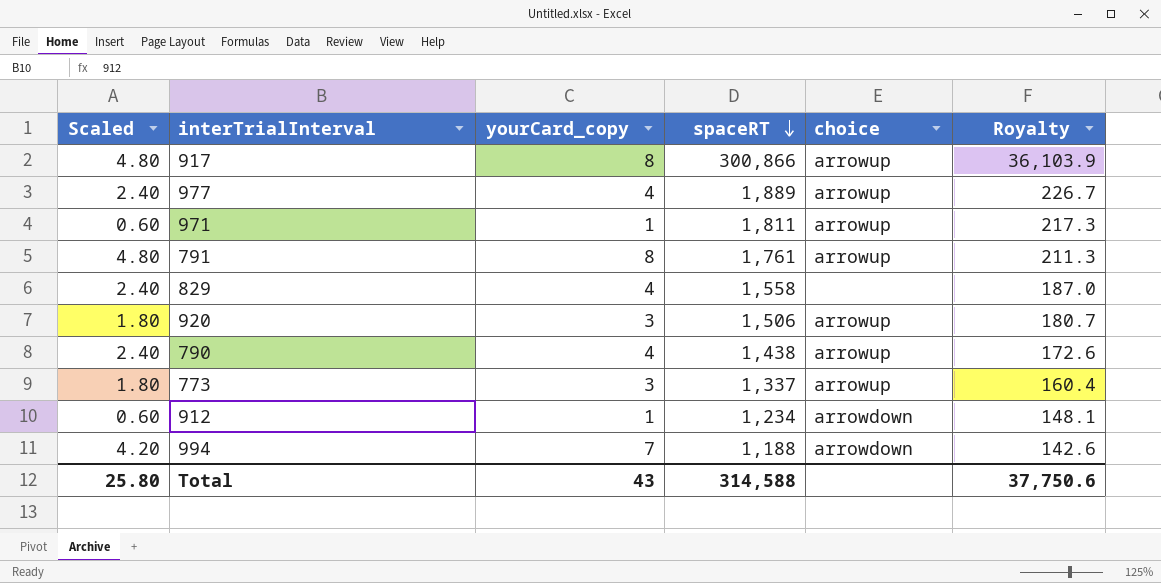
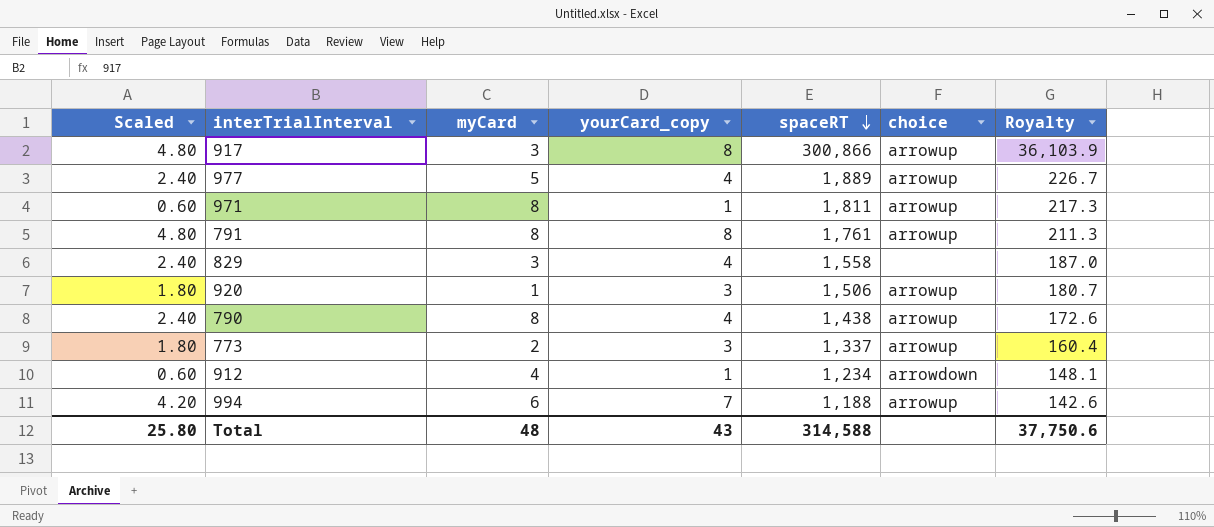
column myCard | position: none -> 3
994 | choice: arrowdown -> arrowup

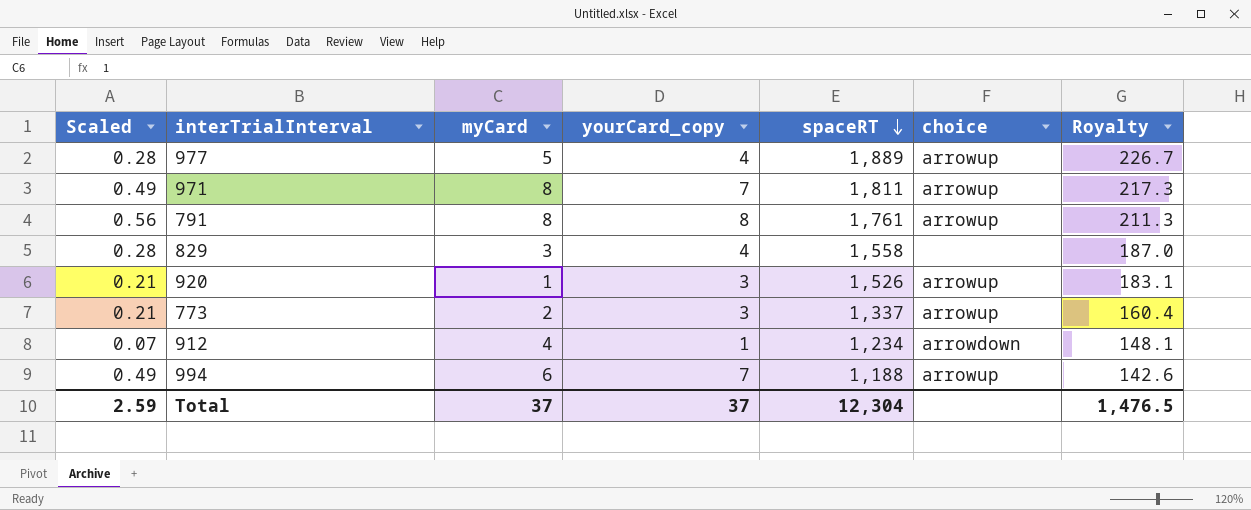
column Scaled | formula: [yourCard_copy] * 0.6 -> [yourCard_copy] * 0.07
row 917: 4.80 | 3 | 8 | 300,866 | arrowup | 36,103.9 -> none
row 790: 2.40 | 8 | 4 | 1,438 | arrowup | 172.6 -> none
971 | yourCard_copy: 1 -> 7
920 | spaceRT: 1,506 -> 1,526
920 | Royalty: 180.7 -> 183.1
Total | Scaled: 25.80 -> 2.59
Total | myCard: 48 -> 37
Total | yourCard_copy: 43 -> 37
Total | spaceRT: 314,588 -> 12,304
Total | Royalty: 37,750.6 -> 1,476.5

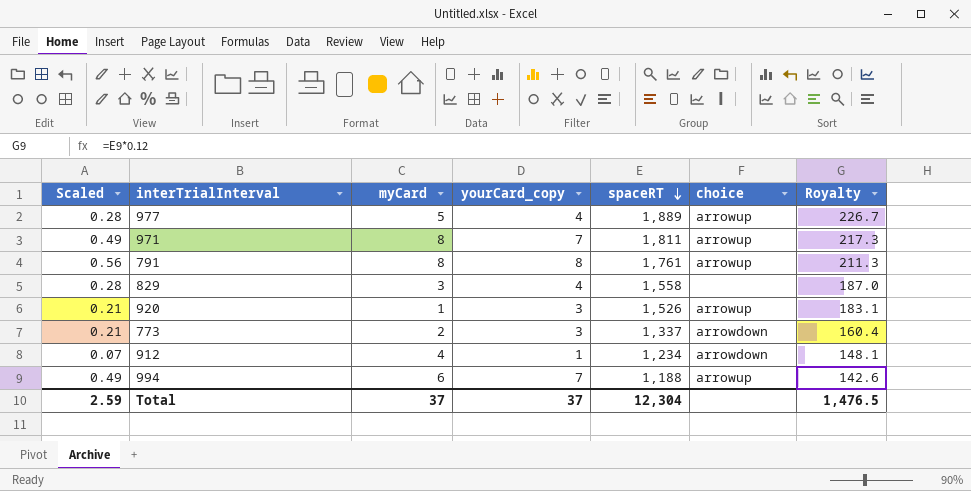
773 | choice: arrowup -> arrowdown

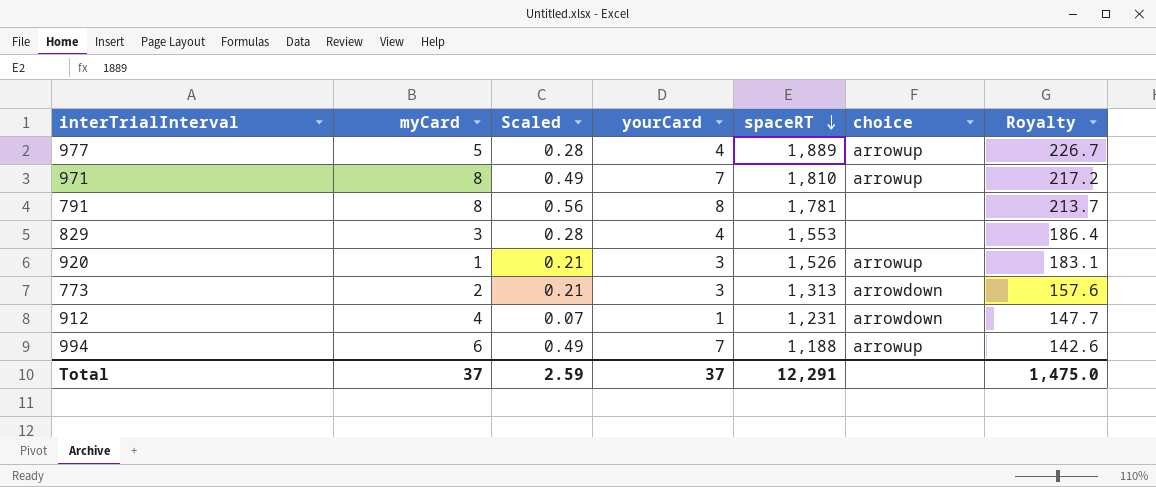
column Scaled | position: 1 -> 3
column name: yourCard_copy -> yourCard
971 | spaceRT: 1,811 -> 1,810
971 | Royalty: 217.3 -> 217.2
791 | spaceRT: 1,761 -> 1,781
791 | choice: arrowup -> none
791 | Royalty: 211.3 -> 213.7
829 | spaceRT: 1,558 -> 1,553
829 | Royalty: 187.0 -> 186.4
773 | spaceRT: 1,337 -> 1,313
773 | Royalty: 160.4 -> 157.6
912 | spaceRT: 1,234 -> 1,231
912 | Royalty: 148.1 -> 147.7
Total | spaceRT: 12,304 -> 12,291
Total | Royalty: 1,476.5 -> 1,475.0

